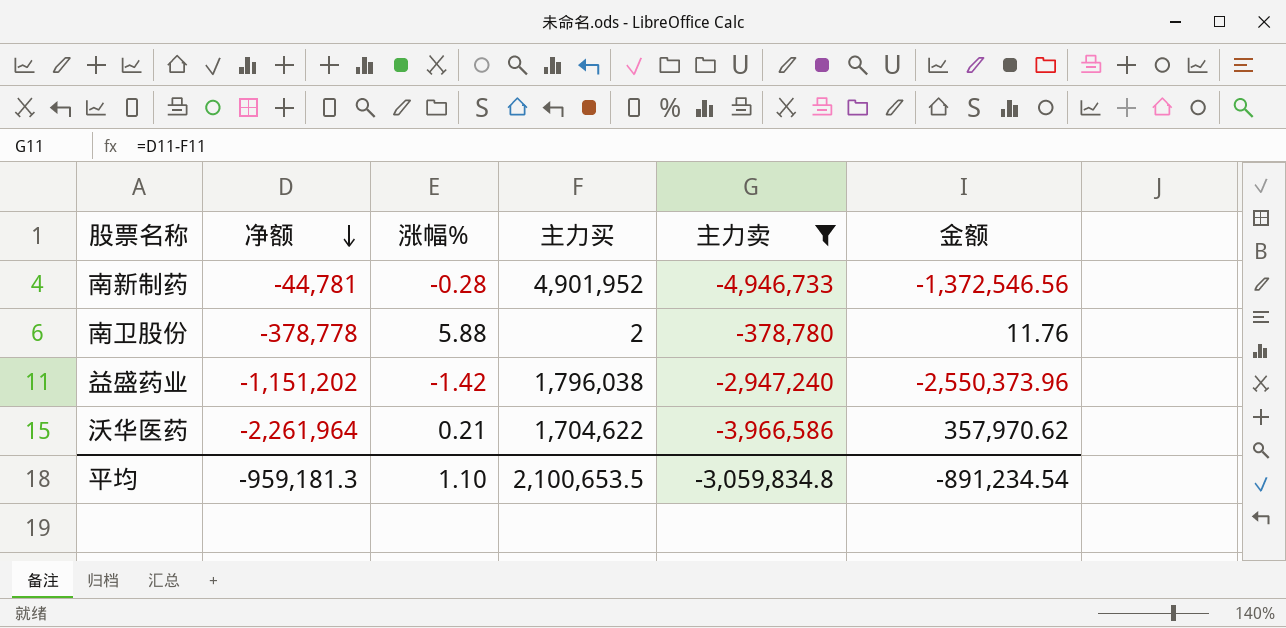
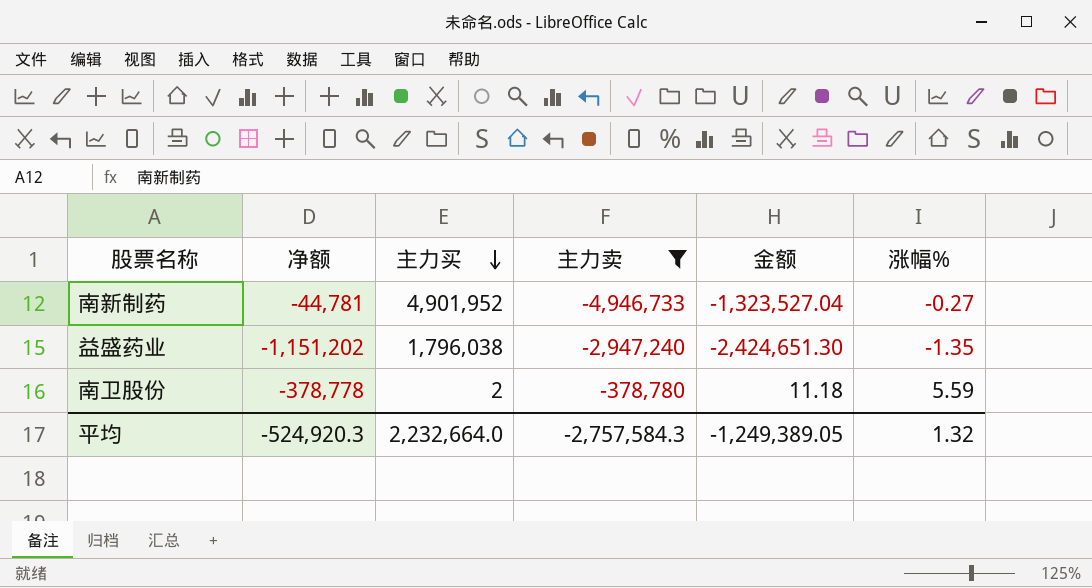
row order: 净额 descending -> 主力买 descending
column 涨幅% | position: 3 -> 6
row 沃华医药: -2,261,964 | 0.21 | 1,704,622 | -3,966,586 | 357,970.62 -> none
南新制药 | 金额: -1,372,546.56 -> -1,323,527.04
南新制药 | 涨幅%: -0.28 -> -0.27
益盛药业 | 金额: -2,550,373.96 -> -2,424,651.30
益盛药业 | 涨幅%: -1.42 -> -1.35
南卫股份 | 金额: 11.76 -> 11.18
南卫股份 | 涨幅%: 5.88 -> 5.59
平均 | 净额: -959,181.3 -> -524,920.3
平均 | 主力买: 2,100,653.5 -> 2,232,664.0
平均 | 主力卖: -3,059,834.8 -> -2,757,584.3
平均 | 金额: -891,234.54 -> -1,249,389.05
平均 | 涨幅%: 1.10 -> 1.32

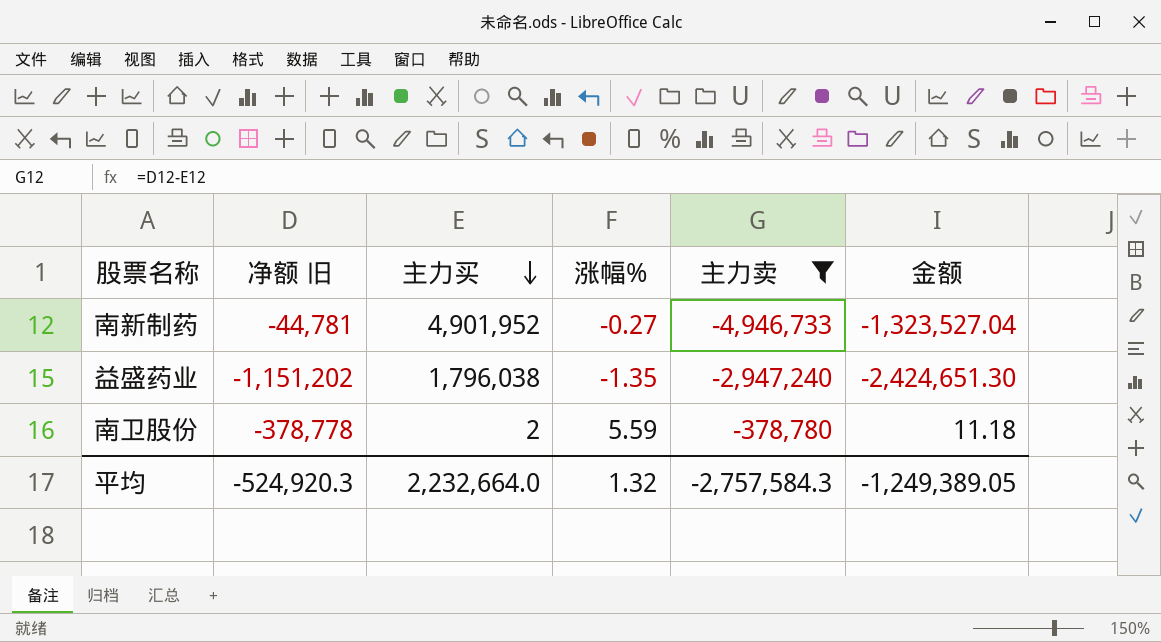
column name: 净额 -> 净额 旧
column 涨幅% | position: 6 -> 4

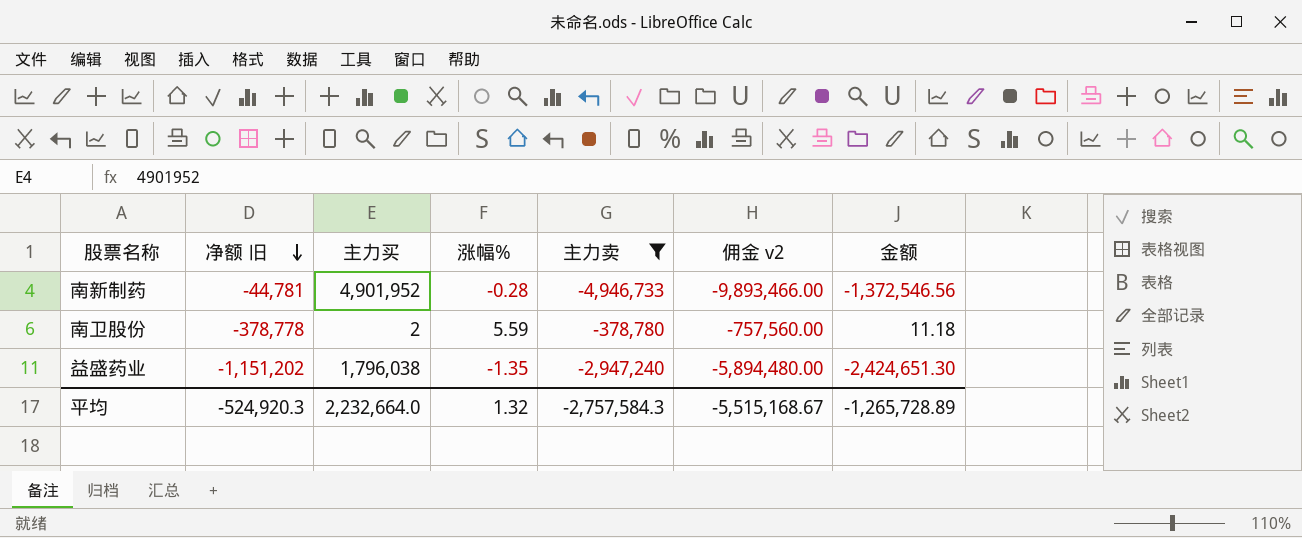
row order: 主力买 descending -> 净额 旧 descending
column 佣金 v2 | formula: none -> [主力卖] * 2
南新制药 | 涨幅%: -0.27 -> -0.28
南新制药 | 金额: -1,323,527.04 -> -1,372,546.56
平均 | 金额: -1,249,389.05 -> -1,265,728.89

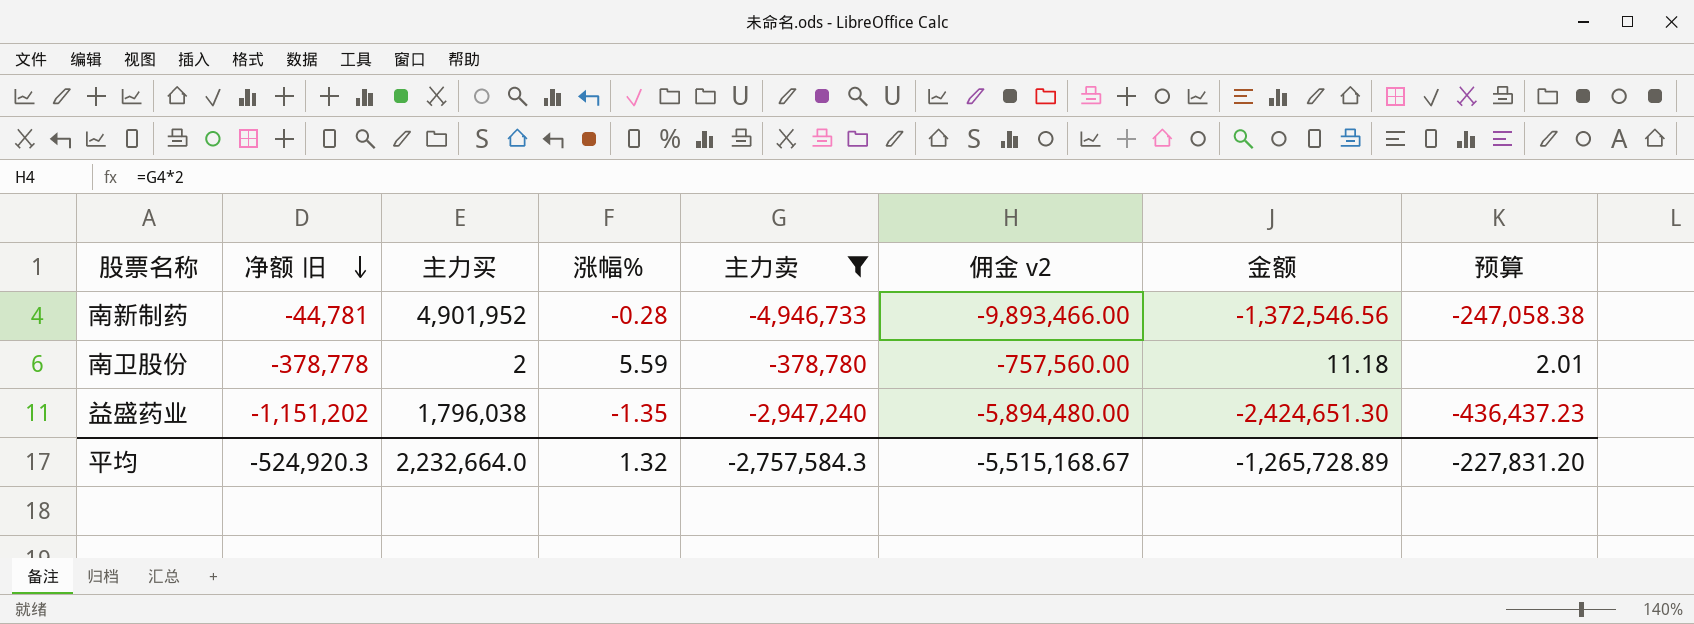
column 预算 | formula: none -> [金额] * 0.18

